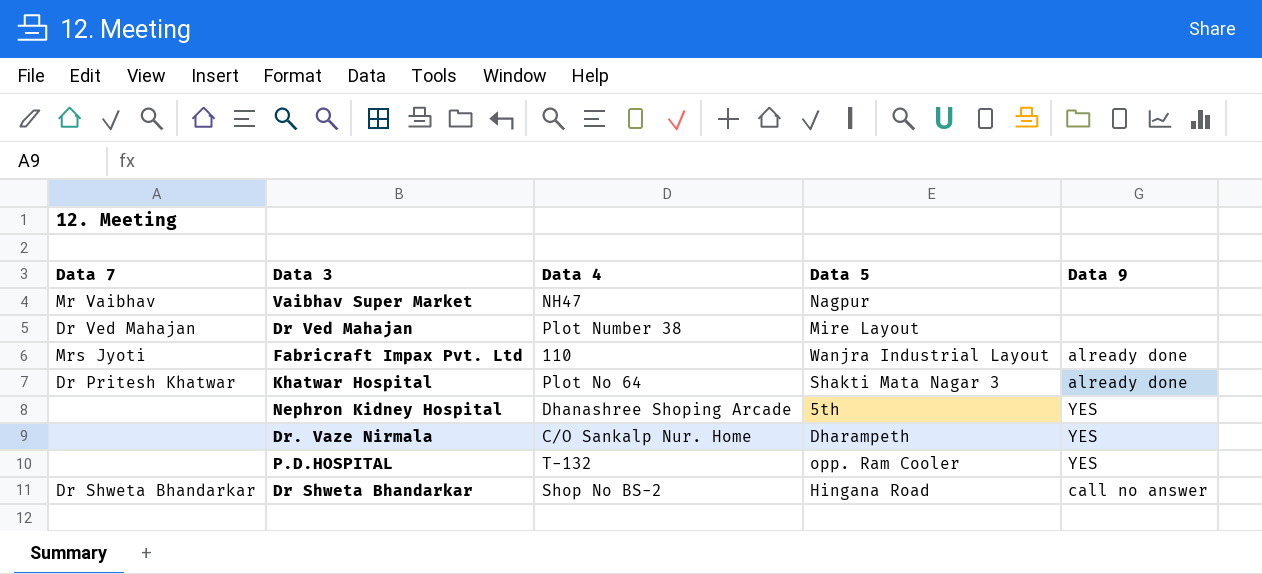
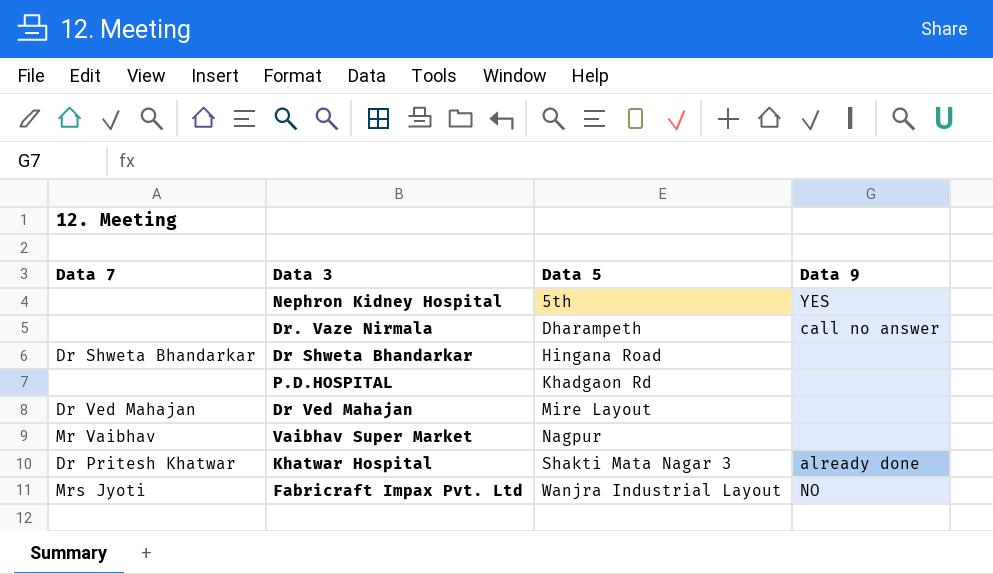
row order: none -> Data 5 ascending
column Data 4 | position: 3 -> none
Dr. Vaze Nirmala | Data 9: YES -> call no answer
Dr Shweta Bhandarkar | Data 9: call no answer -> none
P.D.HOSPITAL | Data 5: opp. Ram Cooler -> Khadgaon Rd
P.D.HOSPITAL | Data 9: YES -> none
Fabricraft Impax Pvt. Ltd | Data 9: already done -> NO

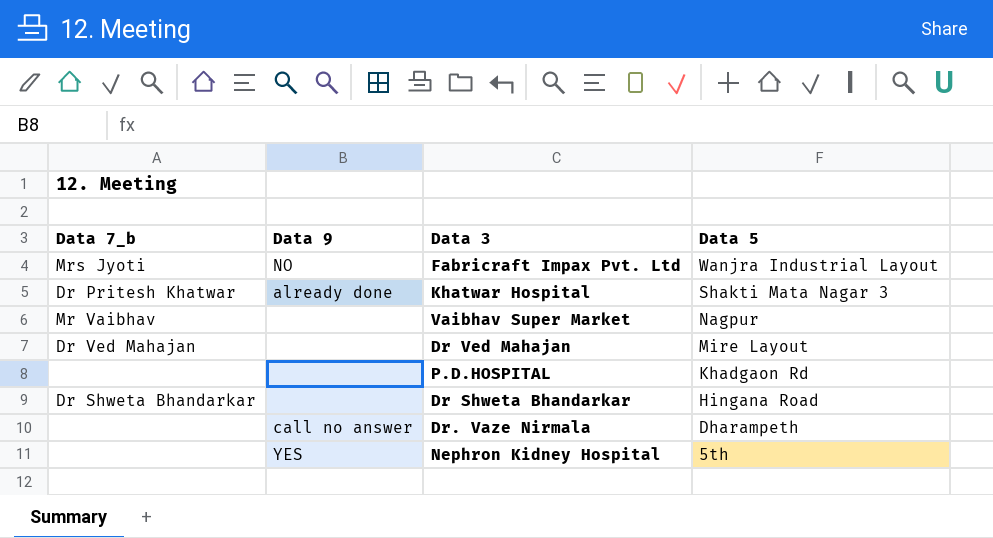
row order: Data 5 ascending -> Data 5 descending
column name: Data 7 -> Data 7_b
column Data 9 | position: 4 -> 2

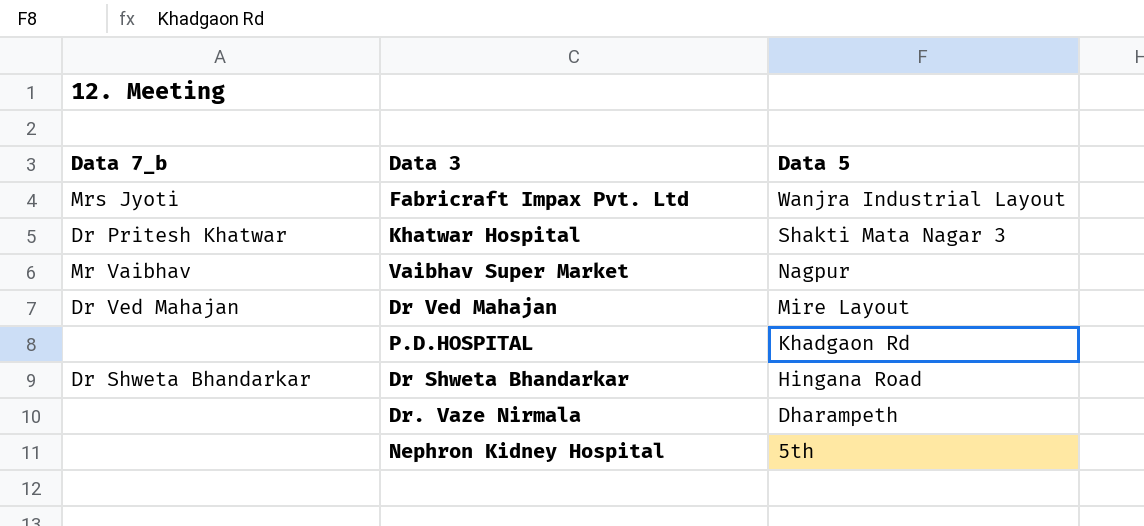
column Data 9 | position: 2 -> none

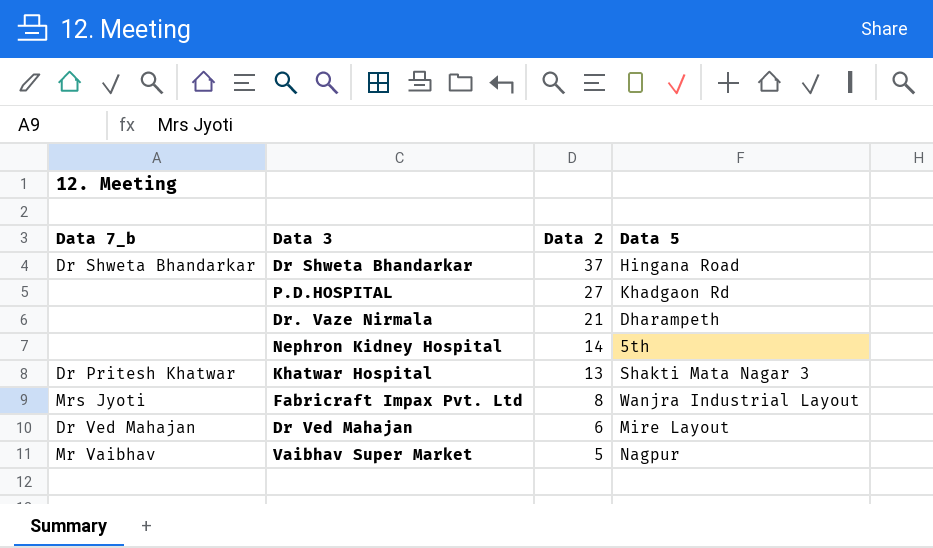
row order: Data 5 descending -> Data 2 descending
column Data 2 | position: none -> 3

